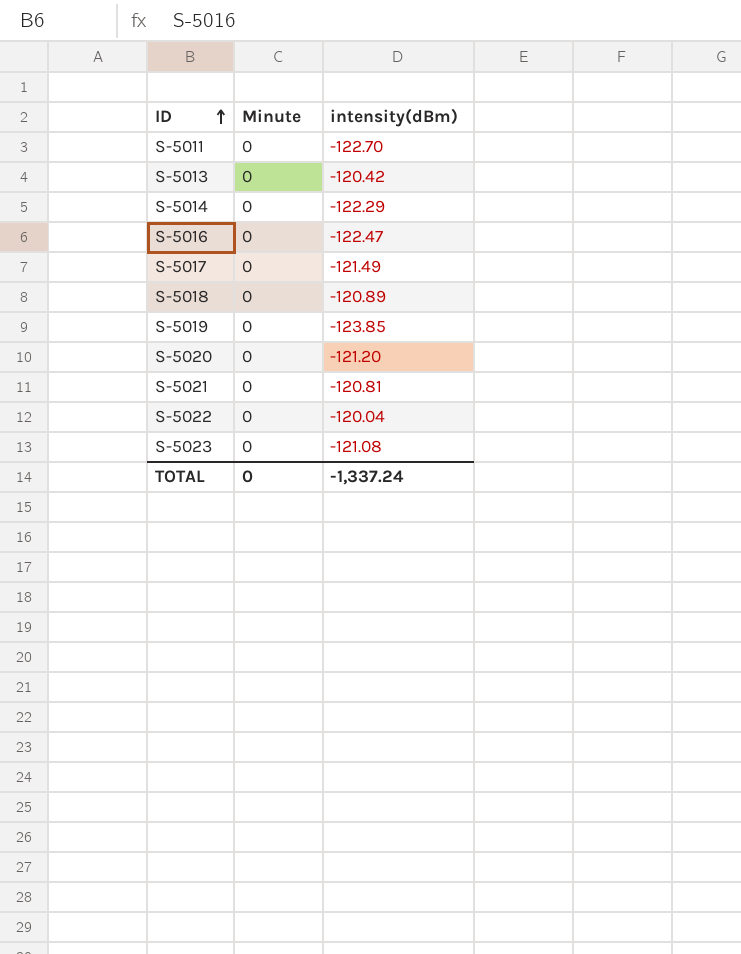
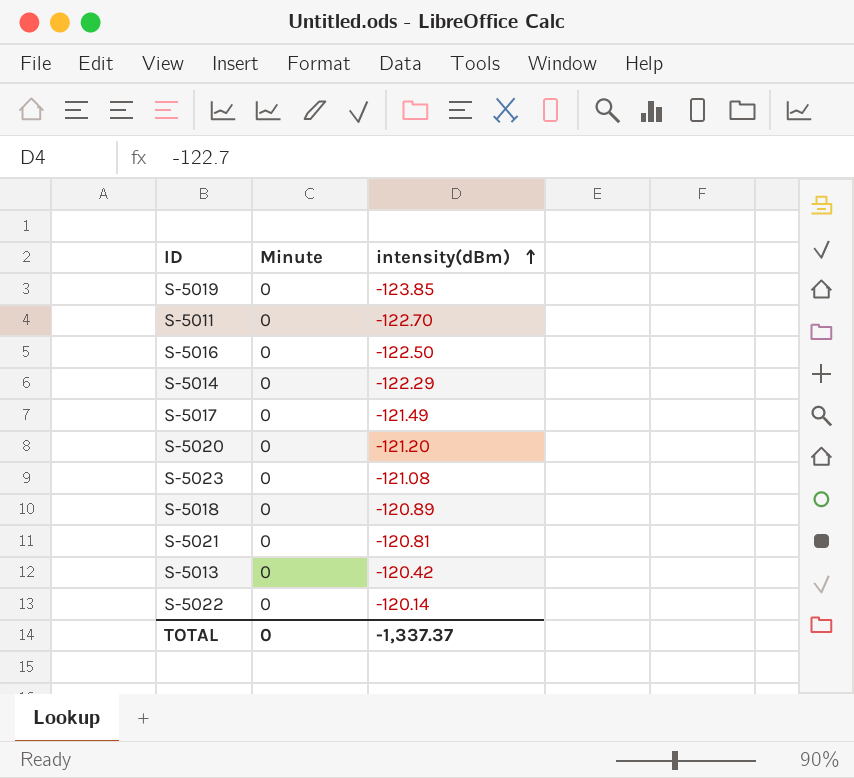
row order: ID ascending -> intensity(dBm) ascending
S-5016 | intensity(dBm): -122.47 -> -122.50
S-5022 | intensity(dBm): -120.04 -> -120.14
TOTAL | intensity(dBm): -1,337.24 -> -1,337.37

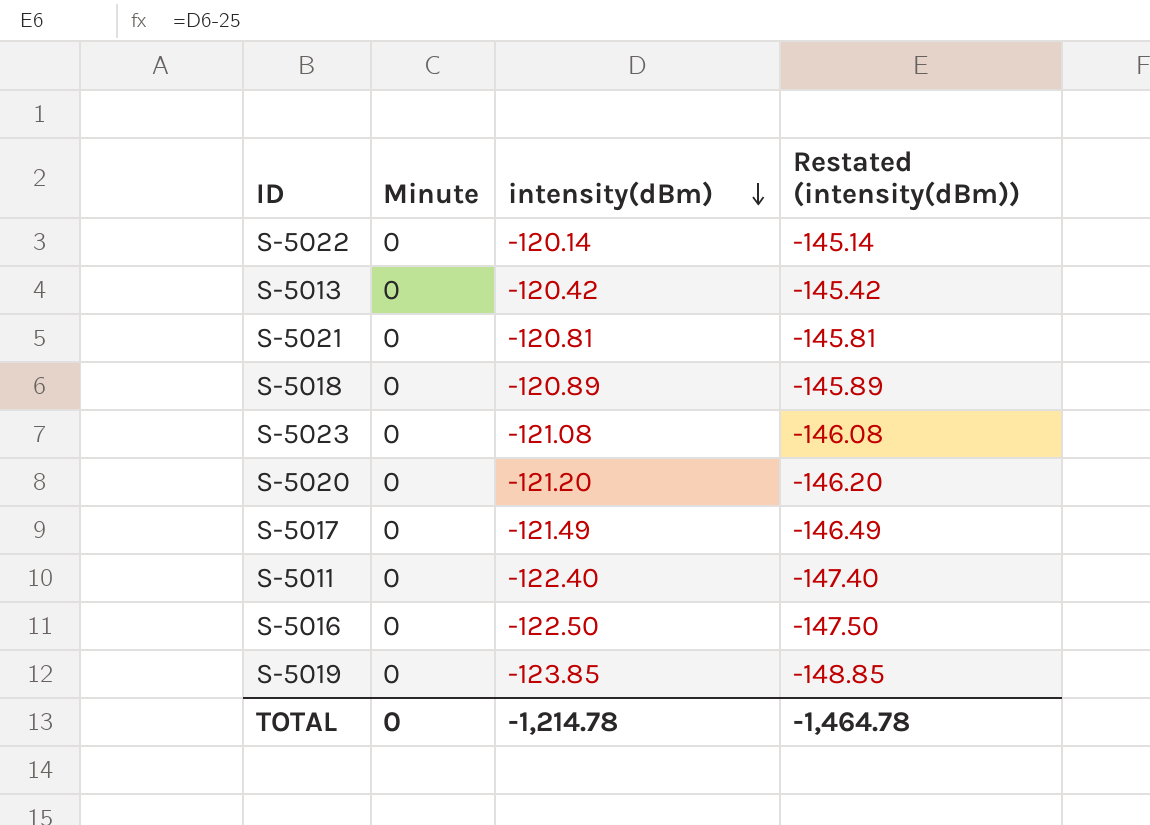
row order: intensity(dBm) ascending -> intensity(dBm) descending
column Restated (intensity(dBm)) | formula: none -> [intensity(dBm)] - 25
row S-5014: 0 | -122.29 -> none
S-5011 | intensity(dBm): -122.70 -> -122.40
TOTAL | intensity(dBm): -1,337.37 -> -1,214.78

